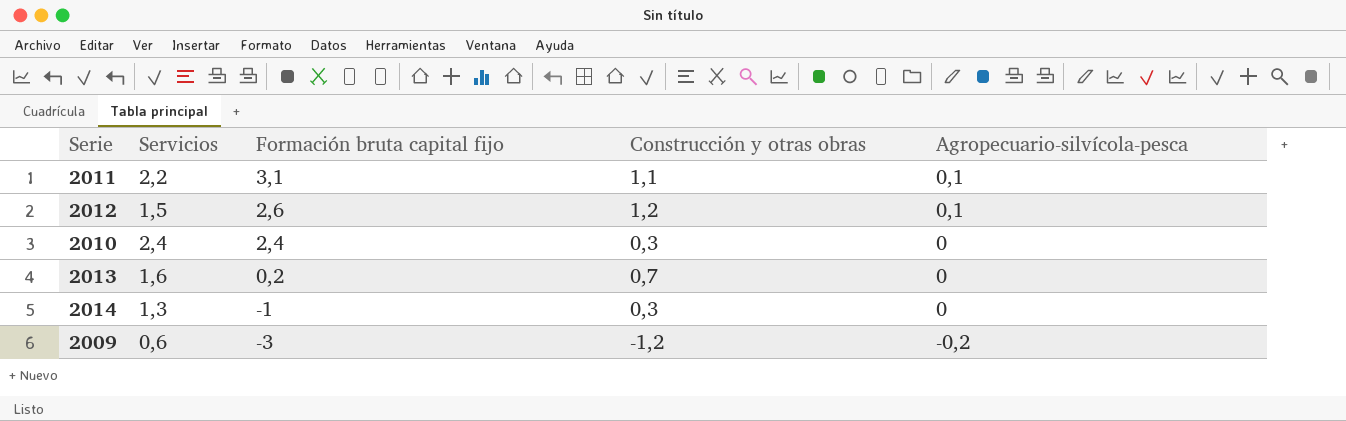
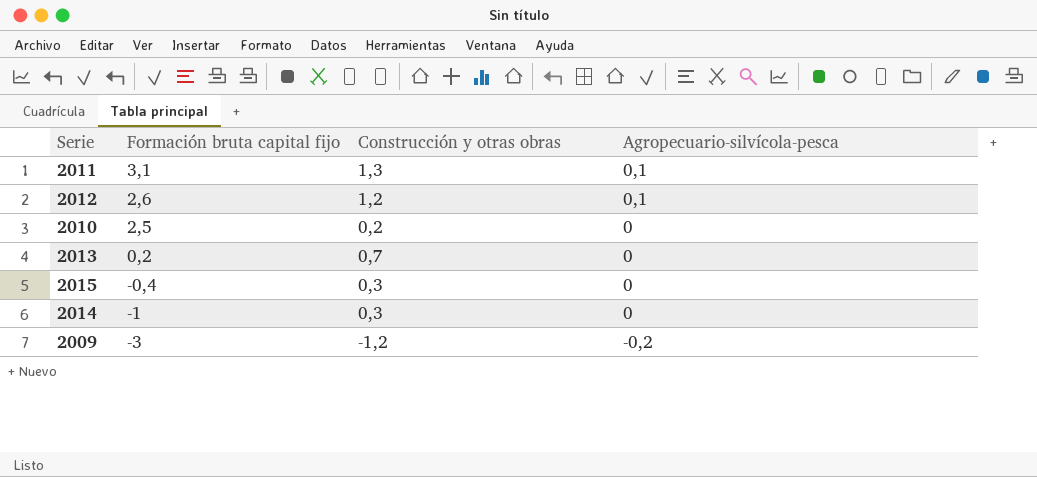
column Servicios | position: 2 -> none
2011 | Construcción y otras obras: 1,1 -> 1,3
2010 | Formación bruta capital fijo: 2,4 -> 2,5
2010 | Construcción y otras obras: 0,3 -> 0,2
row 2015: none -> -0,4 | 0,3 | 0

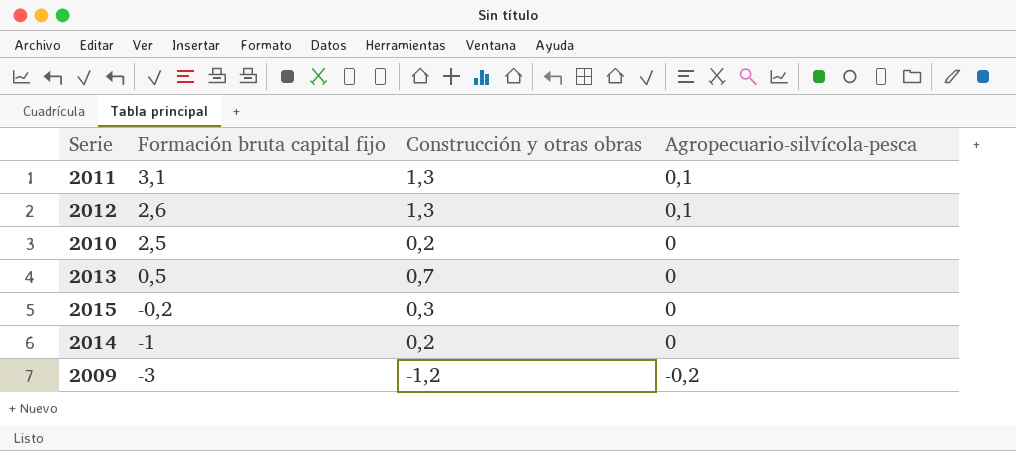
2012 | Construcción y otras obras: 1,2 -> 1,3
2013 | Formación bruta capital fijo: 0,2 -> 0,5
2015 | Formación bruta capital fijo: -0,4 -> -0,2
2014 | Construcción y otras obras: 0,3 -> 0,2

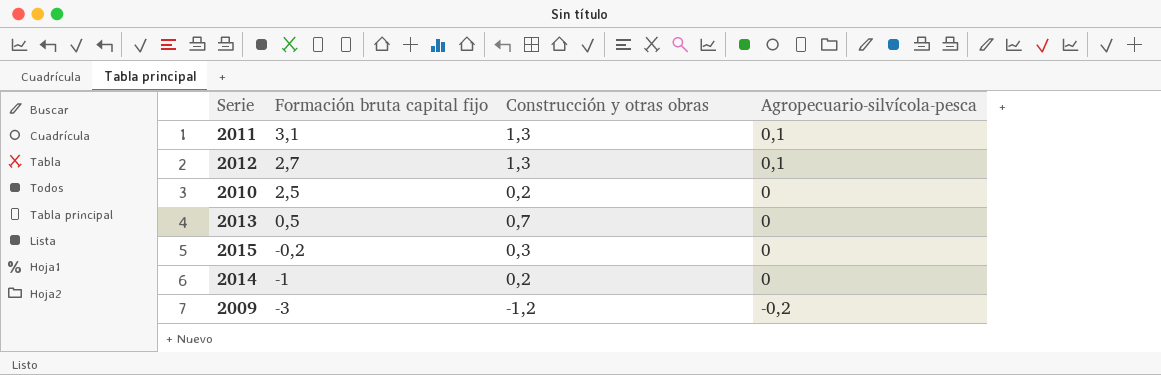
2012 | Formación bruta capital fijo: 2,6 -> 2,7

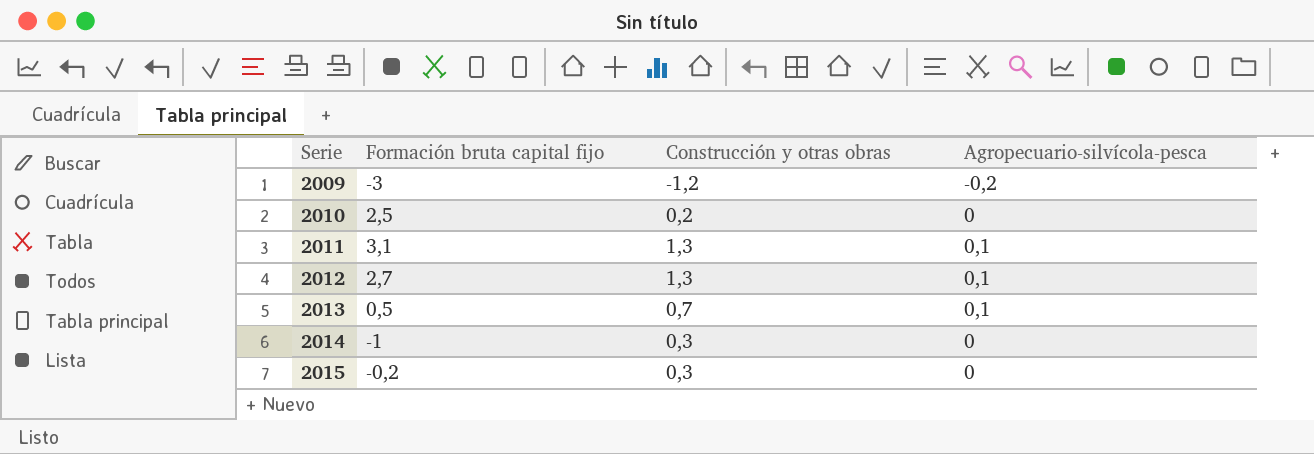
row order: Formación bruta capital fijo descending -> Serie ascending
2013 | Agropecuario-silvícola-pesca: 0 -> 0,1
2014 | Construcción y otras obras: 0,2 -> 0,3

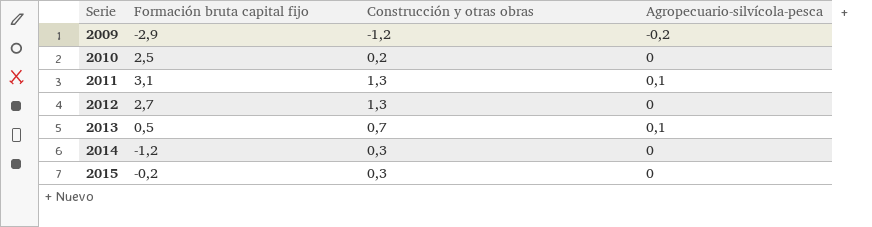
2009 | Formación bruta capital fijo: -3 -> -2,9
2012 | Agropecuario-silvícola-pesca: 0,1 -> 0
2014 | Formación bruta capital fijo: -1 -> -1,2

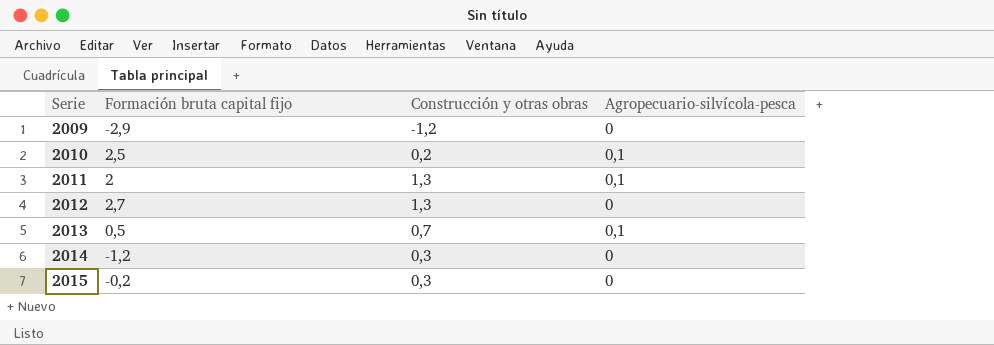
2009 | Agropecuario-silvícola-pesca: -0,2 -> 0
2010 | Agropecuario-silvícola-pesca: 0 -> 0,1
2011 | Formación bruta capital fijo: 3,1 -> 2

